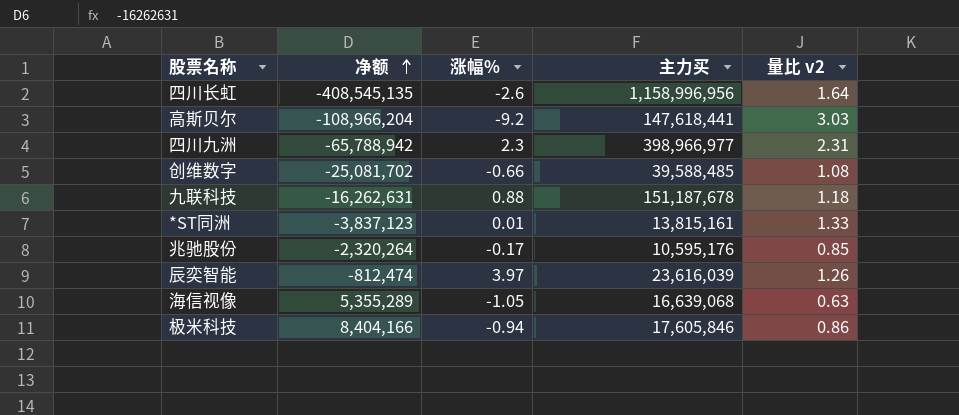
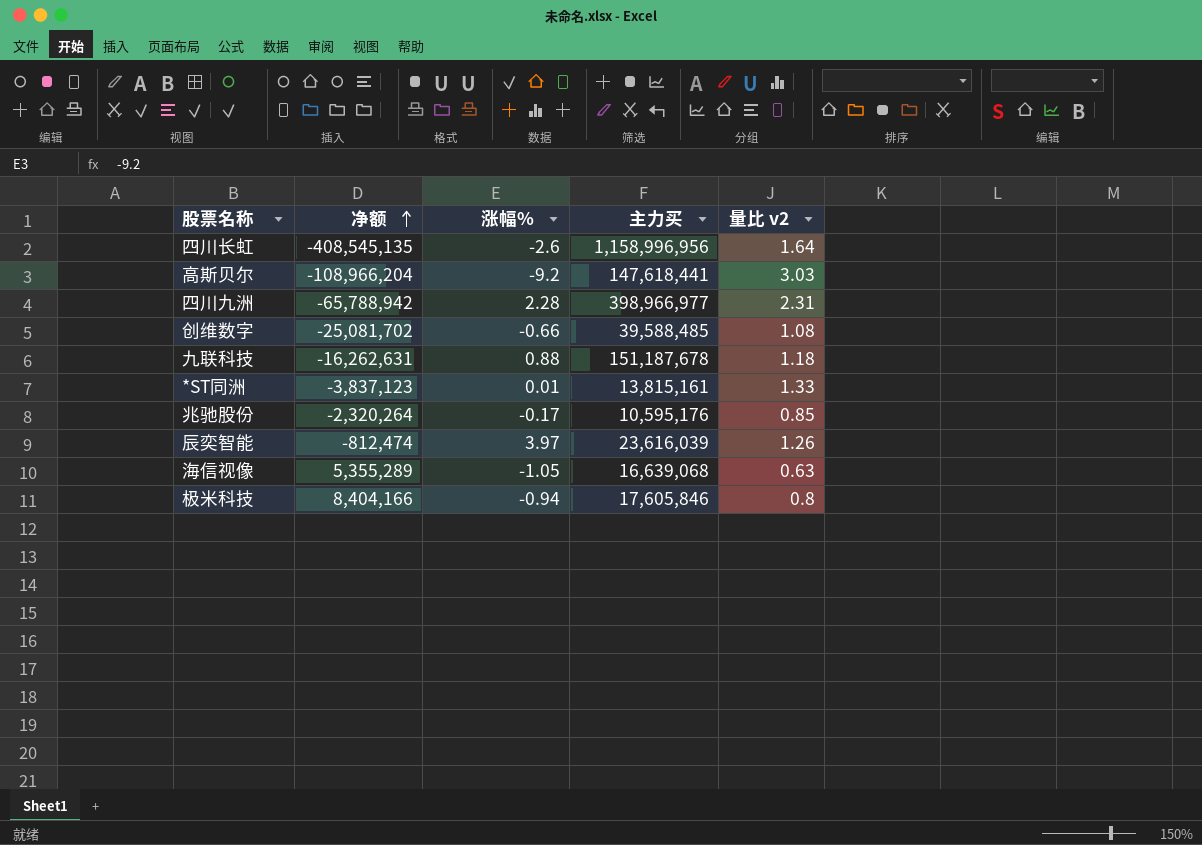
四川九洲 | 涨幅%: 2.3 -> 2.28
极米科技 | 量比 v2: 0.86 -> 0.8

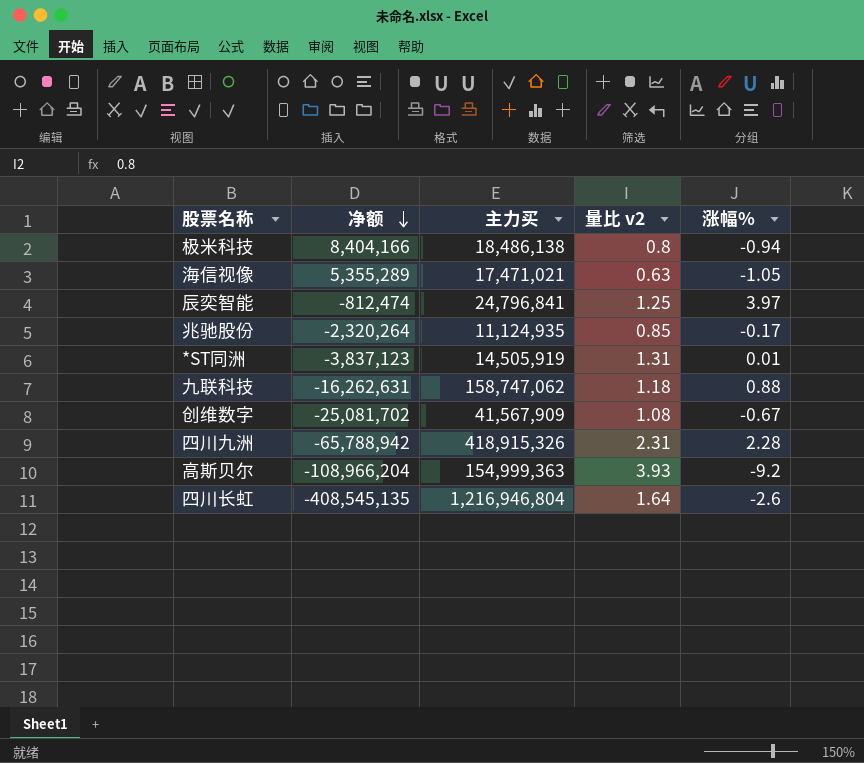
row order: 净额 ascending -> 净额 descending
column 涨幅% | position: 3 -> 5
极米科技 | 主力买: 17,605,846 -> 18,486,138
海信视像 | 主力买: 16,639,068 -> 17,471,021
辰奕智能 | 主力买: 23,616,039 -> 24,796,841
辰奕智能 | 量比 v2: 1.26 -> 1.25
兆驰股份 | 主力买: 10,595,176 -> 11,124,935
*ST同洲 | 主力买: 13,815,161 -> 14,505,919
*ST同洲 | 量比 v2: 1.33 -> 1.31
九联科技 | 主力买: 151,187,678 -> 158,747,062
创维数字 | 主力买: 39,588,485 -> 41,567,909
创维数字 | 涨幅%: -0.66 -> -0.67
四川九洲 | 主力买: 398,966,977 -> 418,915,326
高斯贝尔 | 主力买: 147,618,441 -> 154,999,363
高斯贝尔 | 量比 v2: 3.03 -> 3.93
四川长虹 | 主力买: 1,158,996,956 -> 1,216,946,804

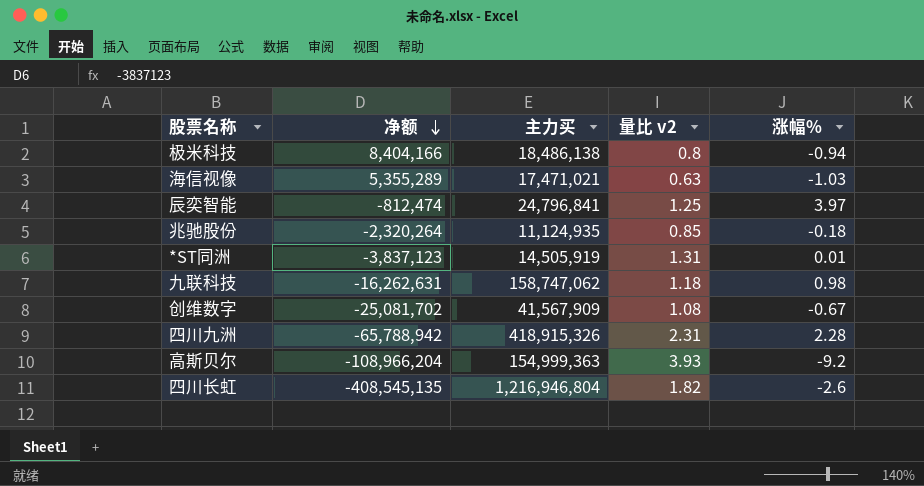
海信视像 | 涨幅%: -1.05 -> -1.03
兆驰股份 | 涨幅%: -0.17 -> -0.18
九联科技 | 涨幅%: 0.88 -> 0.98
四川长虹 | 量比 v2: 1.64 -> 1.82

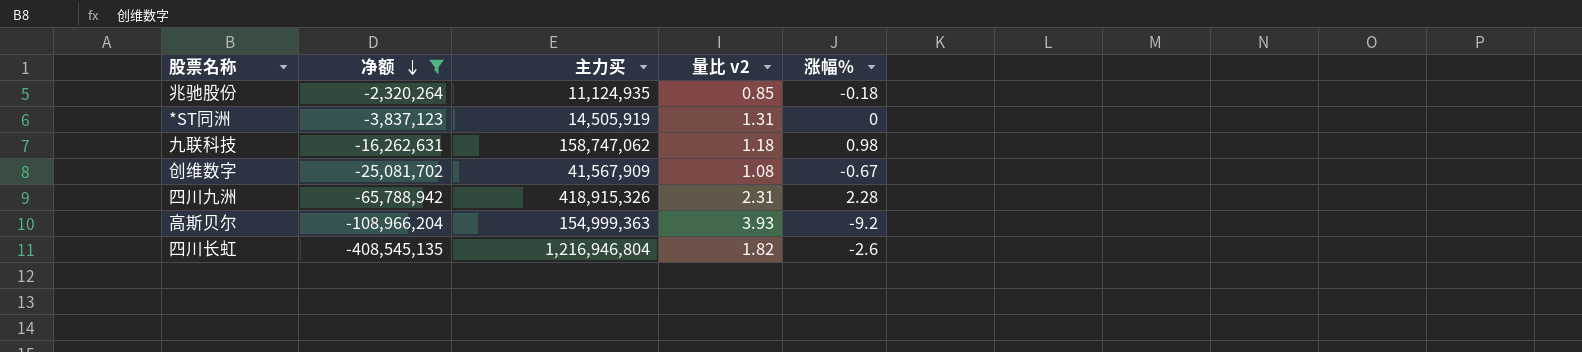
filter: none -> 净额 <= -2,320,264
*ST同洲 | 涨幅%: 0.01 -> 0

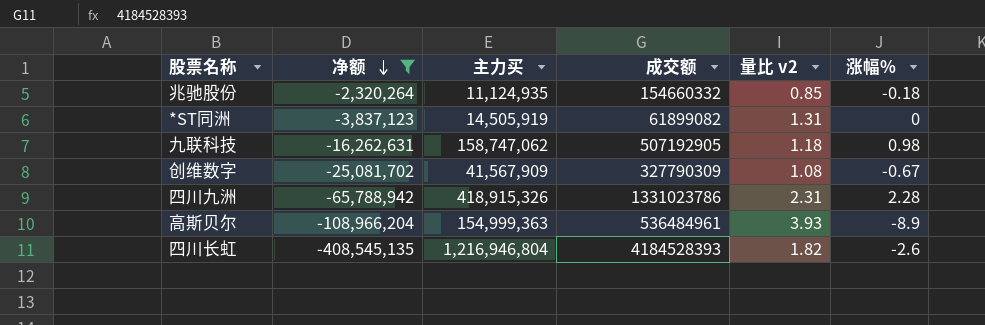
column 成交额 | position: none -> 4
高斯贝尔 | 涨幅%: -9.2 -> -8.9

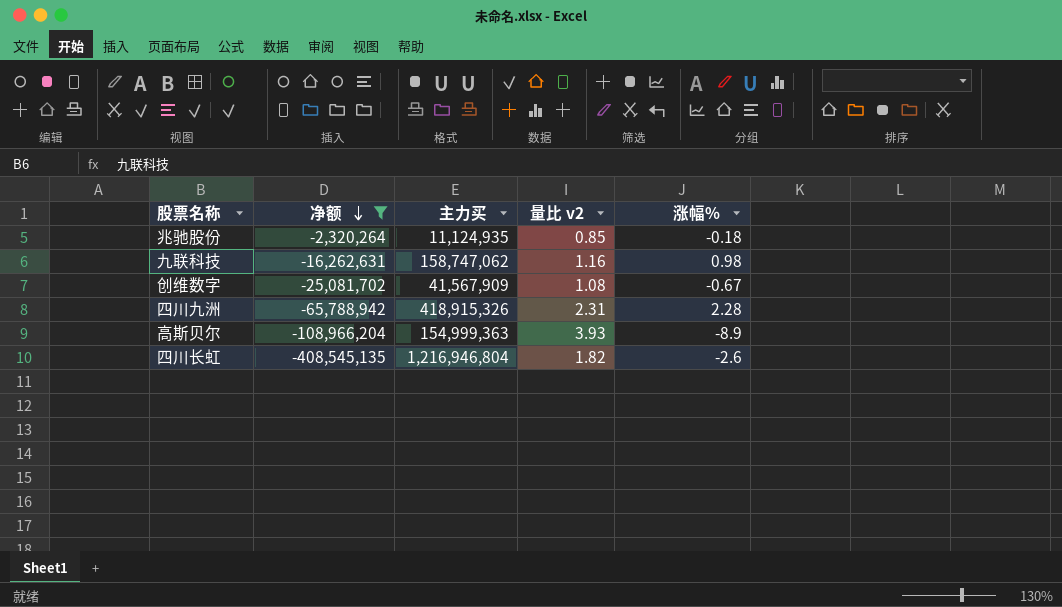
column 成交额 | position: 4 -> none
row *ST同洲: -3,837,123 | 14,505,919 | 61899082 | 1.31 | 0 -> none
九联科技 | 量比 v2: 1.18 -> 1.16

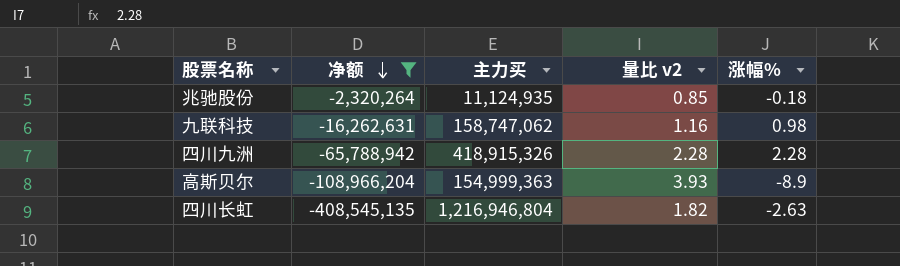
row 创维数字: -25,081,702 | 41,567,909 | 1.08 | -0.67 -> none
四川九洲 | 量比 v2: 2.31 -> 2.28
四川长虹 | 涨幅%: -2.6 -> -2.63

